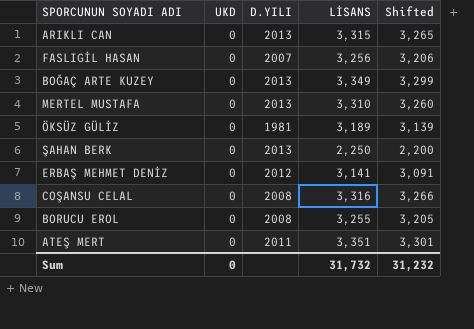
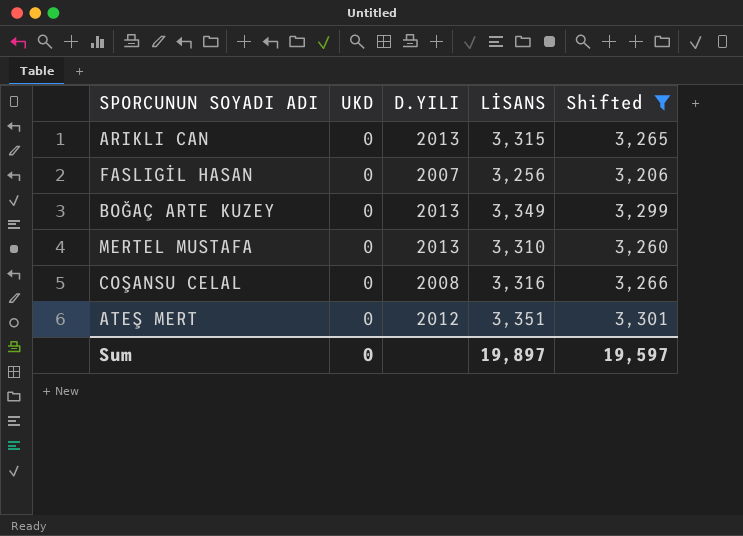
filter: none -> Shifted >= 3,206
ATEŞ MERT | D.YILI: 2011 -> 2012
Sum | LİSANS: 31,732 -> 19,897
Sum | Shifted: 31,232 -> 19,597

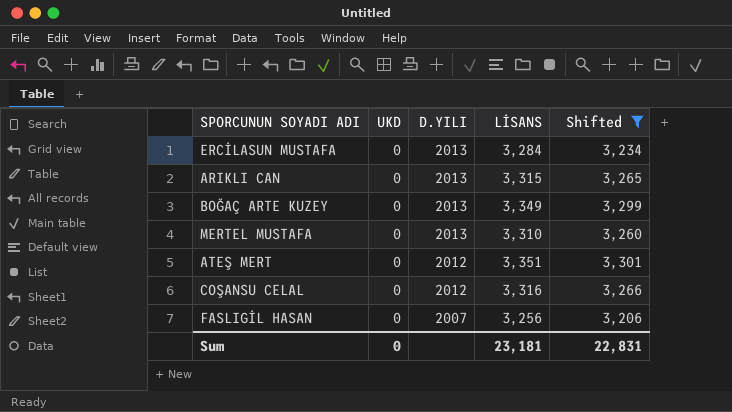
row order: none -> D.YILI descending
row ERCİLASUN MUSTAFA: none -> 0 | 2013 | 3,284 | 3,234
COŞANSU CELAL | D.YILI: 2008 -> 2012
Sum | LİSANS: 19,897 -> 23,181
Sum | Shifted: 19,597 -> 22,831

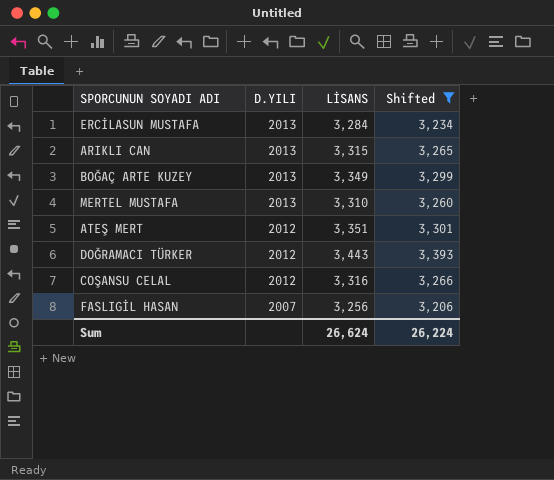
column UKD | position: 2 -> none
row DOĞRAMACI TÜRKER: none -> 2012 | 3,443 | 3,393
Sum | LİSANS: 23,181 -> 26,624
Sum | Shifted: 22,831 -> 26,224

